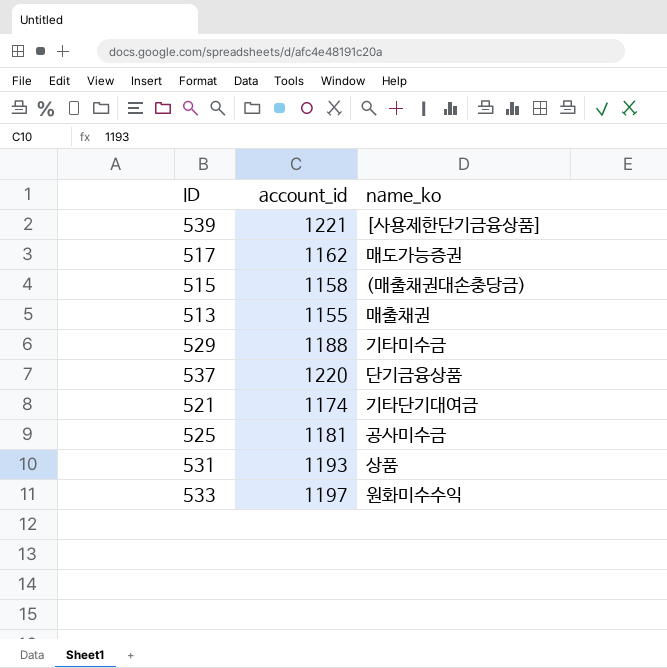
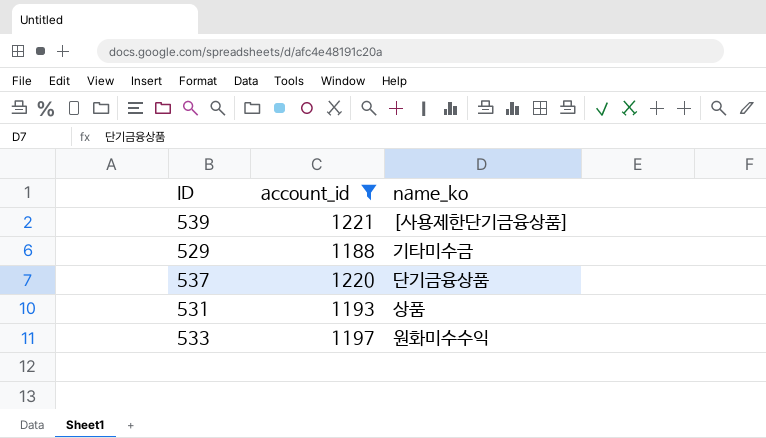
filter: none -> account_id >= 1188

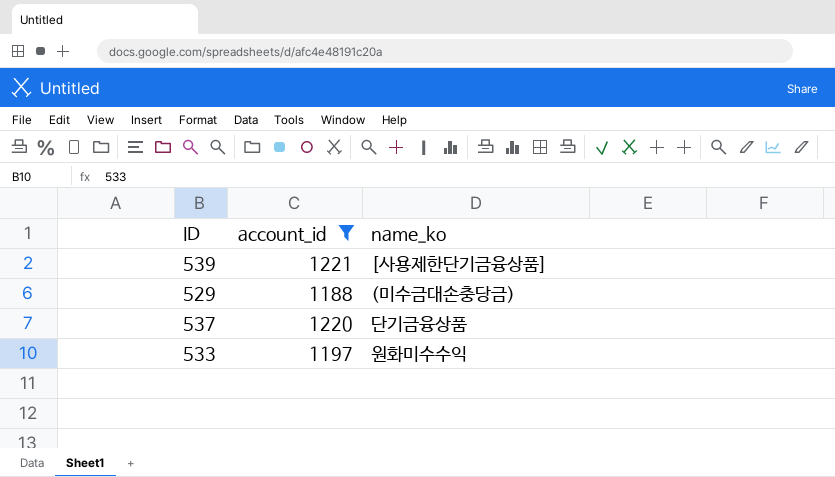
row 531: 1193 | 상품 -> none
529 | name_ko: 기타미수금 -> (미수금대손충당금)

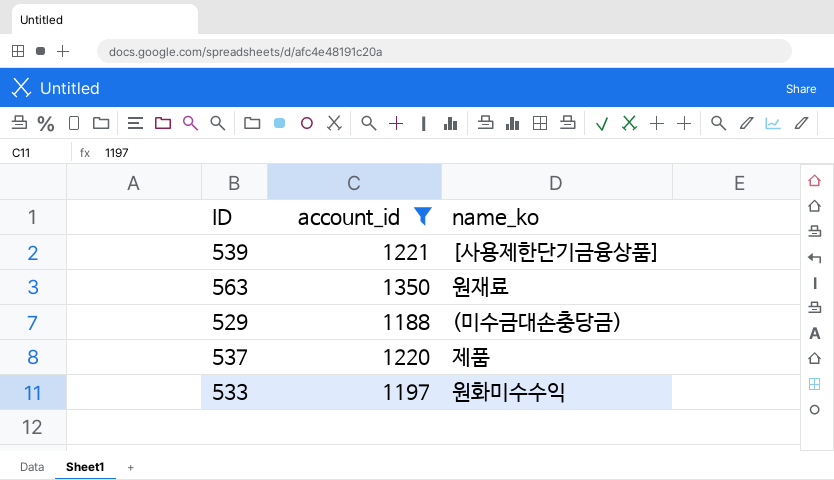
row 563: none -> 1350 | 원재료
537 | name_ko: 단기금융상품 -> 제품

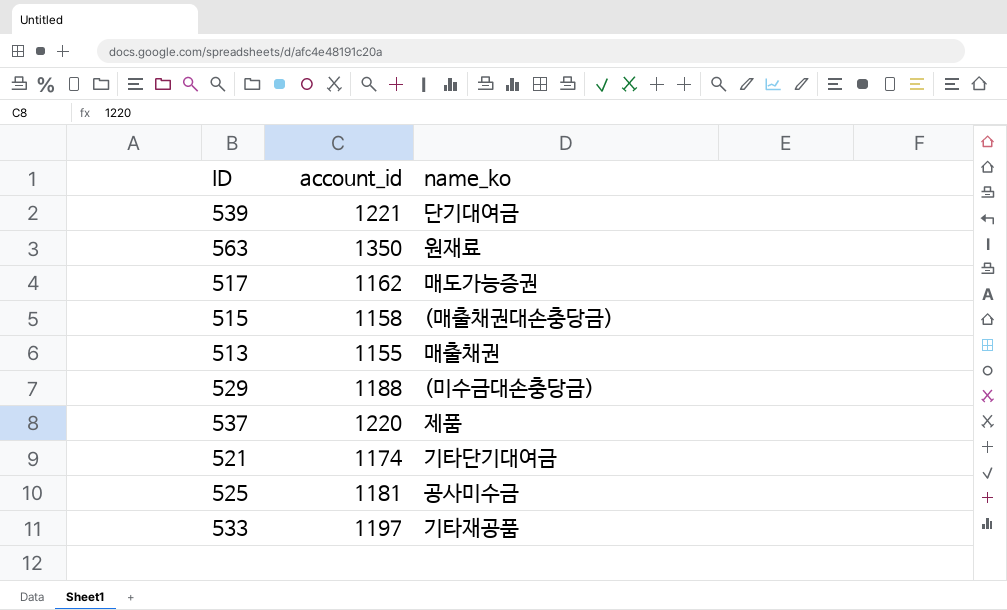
filter: account_id >= 1188 -> none
539 | name_ko: [사용제한단기금융상품] -> 단기대여금
533 | name_ko: 원화미수수익 -> 기타재공품

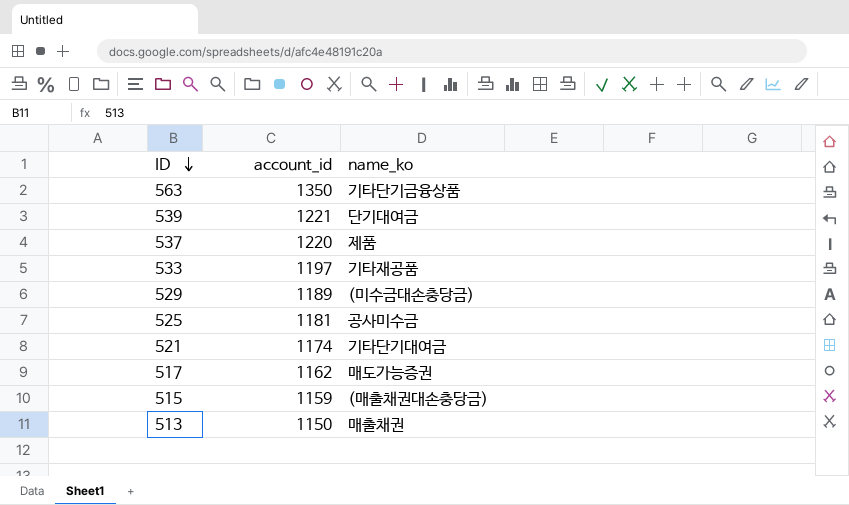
row order: none -> ID descending
563 | name_ko: 원재료 -> 기타단기금융상품
529 | account_id: 1188 -> 1189
515 | account_id: 1158 -> 1159
513 | account_id: 1155 -> 1150

